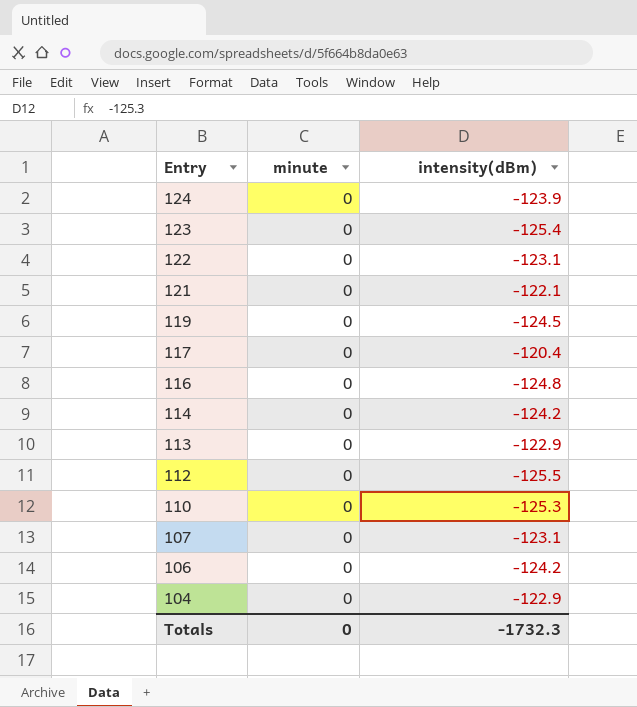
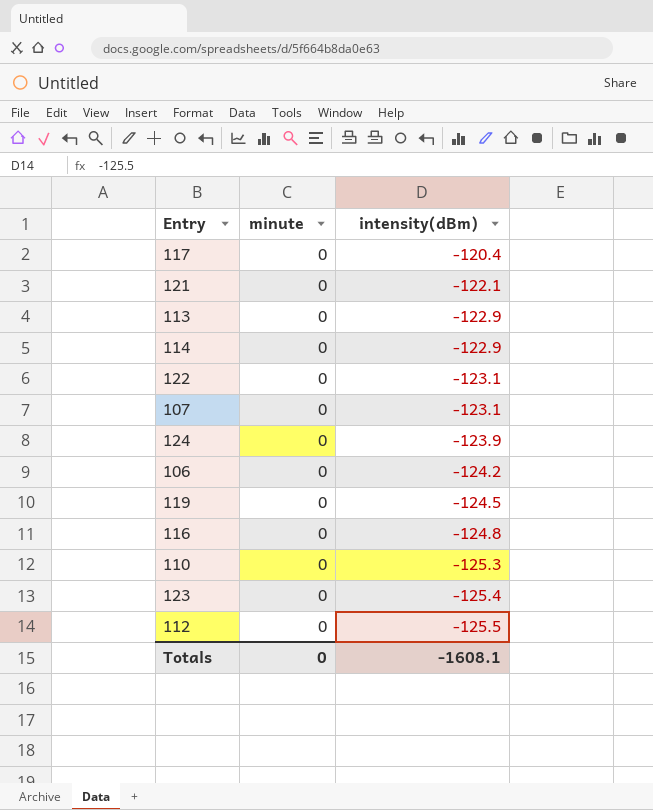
row order: Entry descending -> intensity(dBm) descending
row 104: 0 | -122.9 -> none
114 | intensity(dBm): -124.2 -> -122.9
Totals | intensity(dBm): -1732.3 -> -1608.1

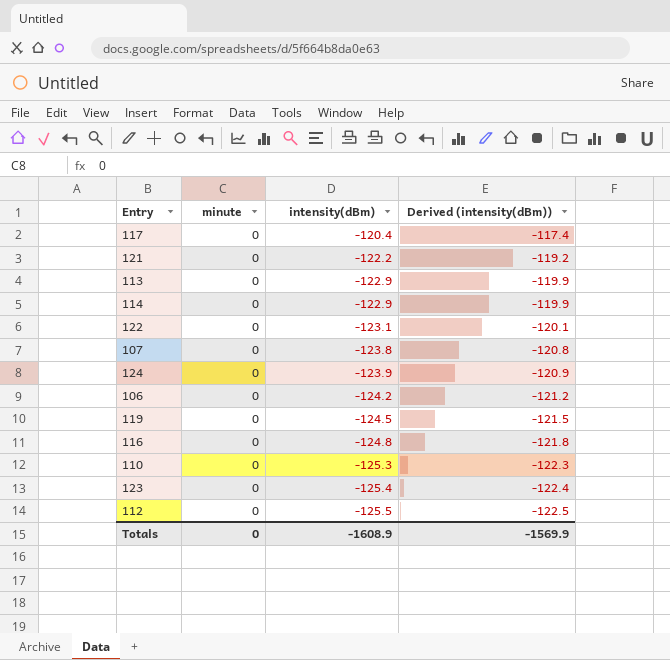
column Derived (intensity(dBm)) | formula: none -> [intensity(dBm)] + 3
121 | intensity(dBm): -122.1 -> -122.2
107 | intensity(dBm): -123.1 -> -123.8
Totals | intensity(dBm): -1608.1 -> -1608.9

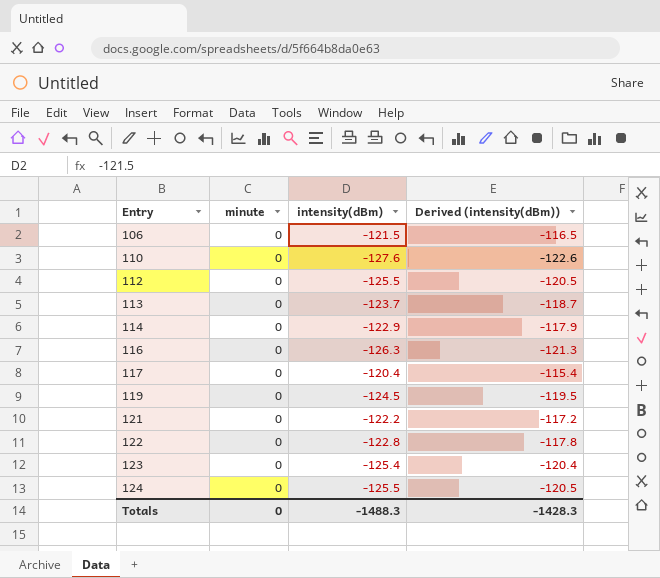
row order: intensity(dBm) descending -> Entry ascending
column Derived (intensity(dBm)) | formula: [intensity(dBm)] + 3 -> [intensity(dBm)] + 5
row 107: 0 | -123.8 | -120.8 -> none
106 | intensity(dBm): -124.2 -> -121.5
110 | intensity(dBm): -125.3 -> -127.6
113 | intensity(dBm): -122.9 -> -123.7
116 | intensity(dBm): -124.8 -> -126.3
122 | intensity(dBm): -123.1 -> -122.8
124 | intensity(dBm): -123.9 -> -125.5
Totals | intensity(dBm): -1608.9 -> -1488.3
Totals | Derived (intensity(dBm)): -1569.9 -> -1428.3

